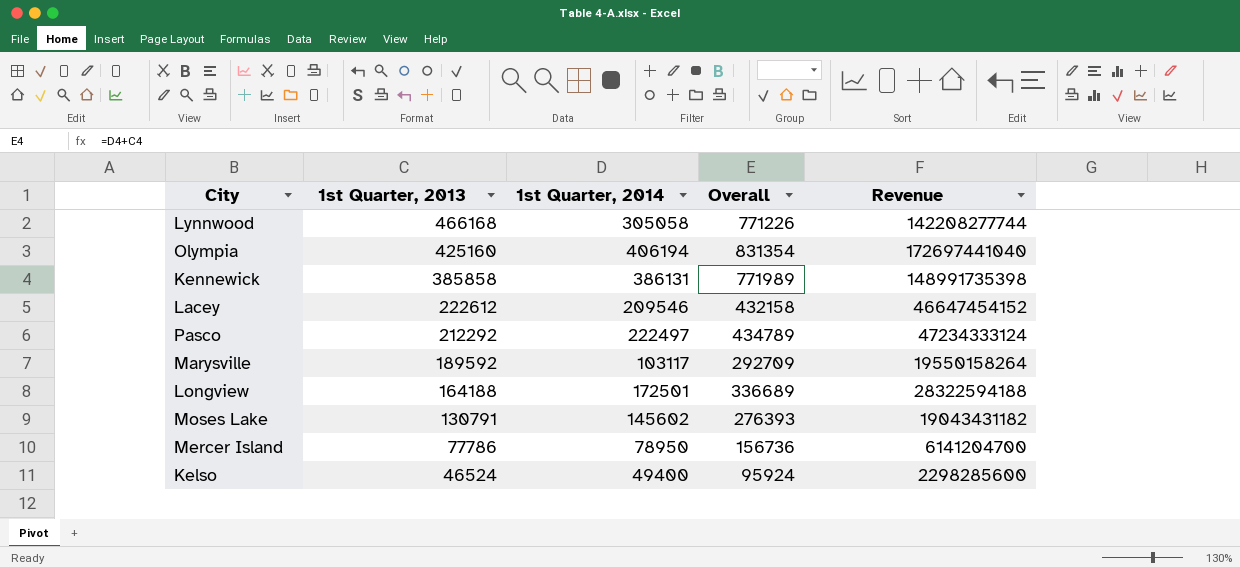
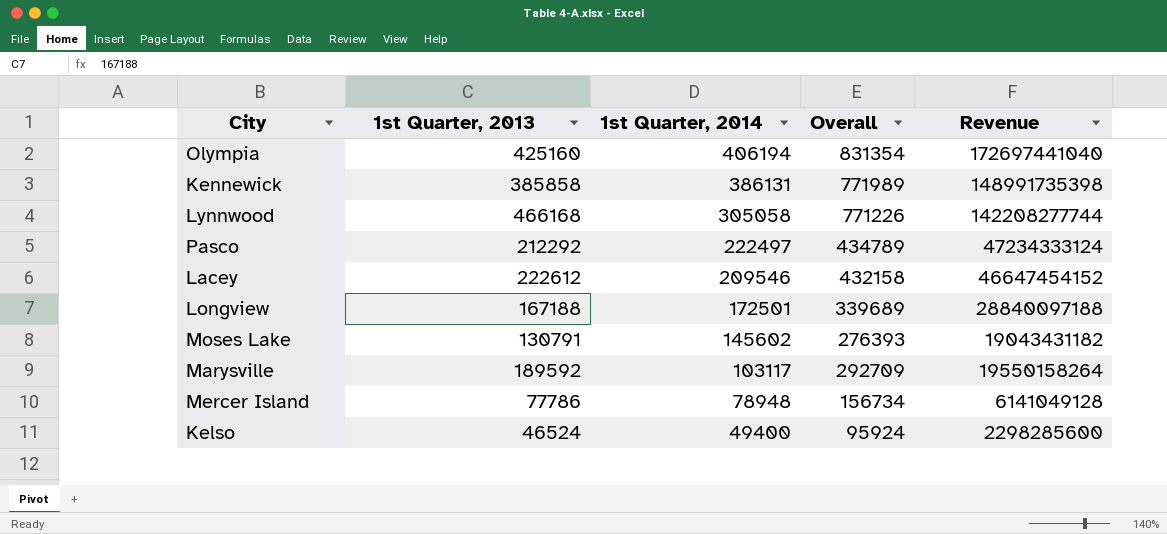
row order: 1st Quarter, 2013 descending -> 1st Quarter, 2014 descending
Longview | 1st Quarter, 2013: 164188 -> 167188
Longview | Overall: 336689 -> 339689
Longview | Revenue: 28322594188 -> 28840097188
Mercer Island | 1st Quarter, 2014: 78950 -> 78948
Mercer Island | Overall: 156736 -> 156734
Mercer Island | Revenue: 6141204700 -> 6141049128

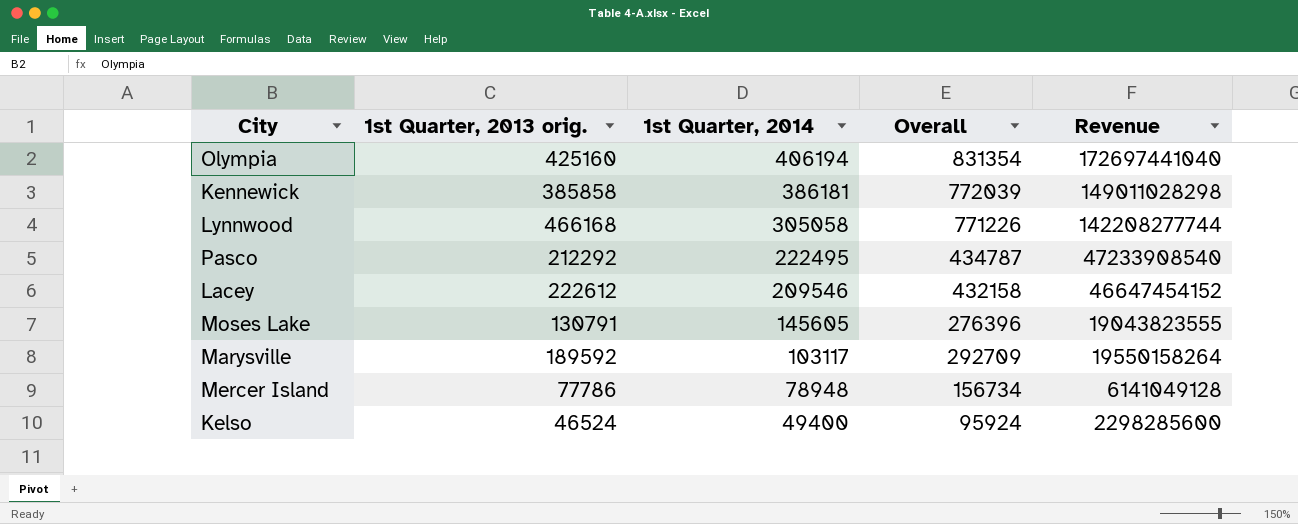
column name: 1st Quarter, 2013 -> 1st Quarter, 2013 orig.
row Longview: 167188 | 172501 | 339689 | 28840097188 -> none
Kennewick | 1st Quarter, 2014: 386131 -> 386181
Kennewick | Overall: 771989 -> 772039
Kennewick | Revenue: 148991735398 -> 149011028298
Pasco | 1st Quarter, 2014: 222497 -> 222495
Pasco | Overall: 434789 -> 434787
Pasco | Revenue: 47234333124 -> 47233908540
Moses Lake | 1st Quarter, 2014: 145602 -> 145605
Moses Lake | Overall: 276393 -> 276396
Moses Lake | Revenue: 19043431182 -> 19043823555

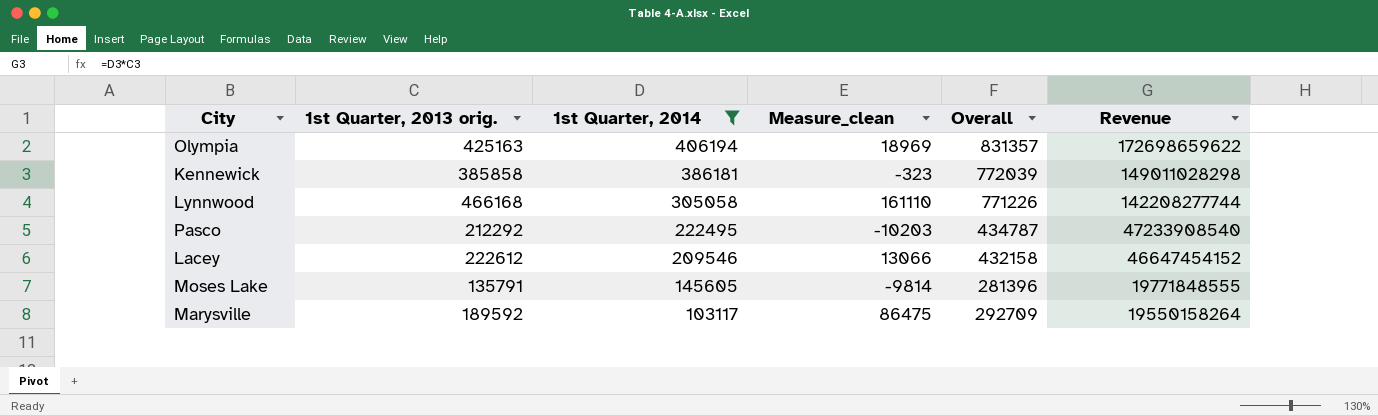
filter: none -> 1st Quarter, 2014 >= 103117
column Measure_clean | formula: none -> [1st Quarter, 2013 orig.] - [1st Quarter, 2014]
Olympia | 1st Quarter, 2013 orig.: 425160 -> 425163
Olympia | Overall: 831354 -> 831357
Olympia | Revenue: 172697441040 -> 172698659622
Moses Lake | 1st Quarter, 2013 orig.: 130791 -> 135791
Moses Lake | Overall: 276396 -> 281396
Moses Lake | Revenue: 19043823555 -> 19771848555

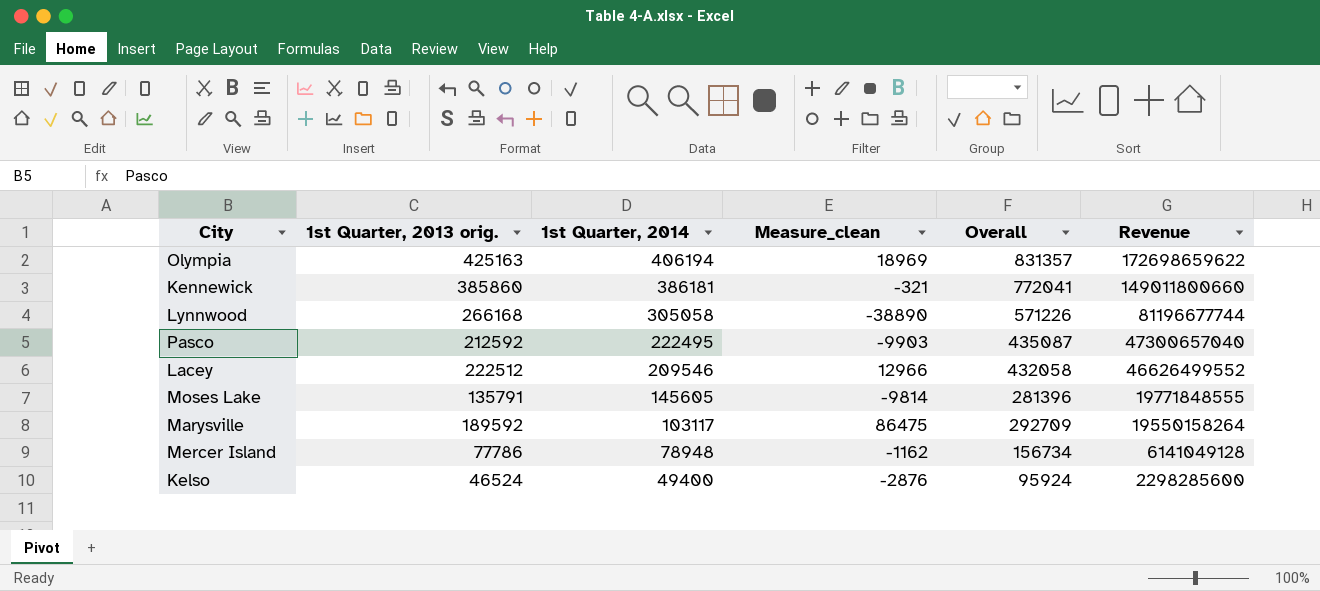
filter: 1st Quarter, 2014 >= 103117 -> none
Kennewick | 1st Quarter, 2013 orig.: 385858 -> 385860
Kennewick | Measure_clean: -323 -> -321
Kennewick | Overall: 772039 -> 772041
Kennewick | Revenue: 149011028298 -> 149011800660
Lynnwood | 1st Quarter, 2013 orig.: 466168 -> 266168
Lynnwood | Measure_clean: 161110 -> -38890
Lynnwood | Overall: 771226 -> 571226
Lynnwood | Revenue: 142208277744 -> 81196677744
Pasco | 1st Quarter, 2013 orig.: 212292 -> 212592
Pasco | Measure_clean: -10203 -> -9903
Pasco | Overall: 434787 -> 435087
Pasco | Revenue: 47233908540 -> 47300657040
Lacey | 1st Quarter, 2013 orig.: 222612 -> 222512
Lacey | Measure_clean: 13066 -> 12966
Lacey | Overall: 432158 -> 432058
Lacey | Revenue: 46647454152 -> 46626499552

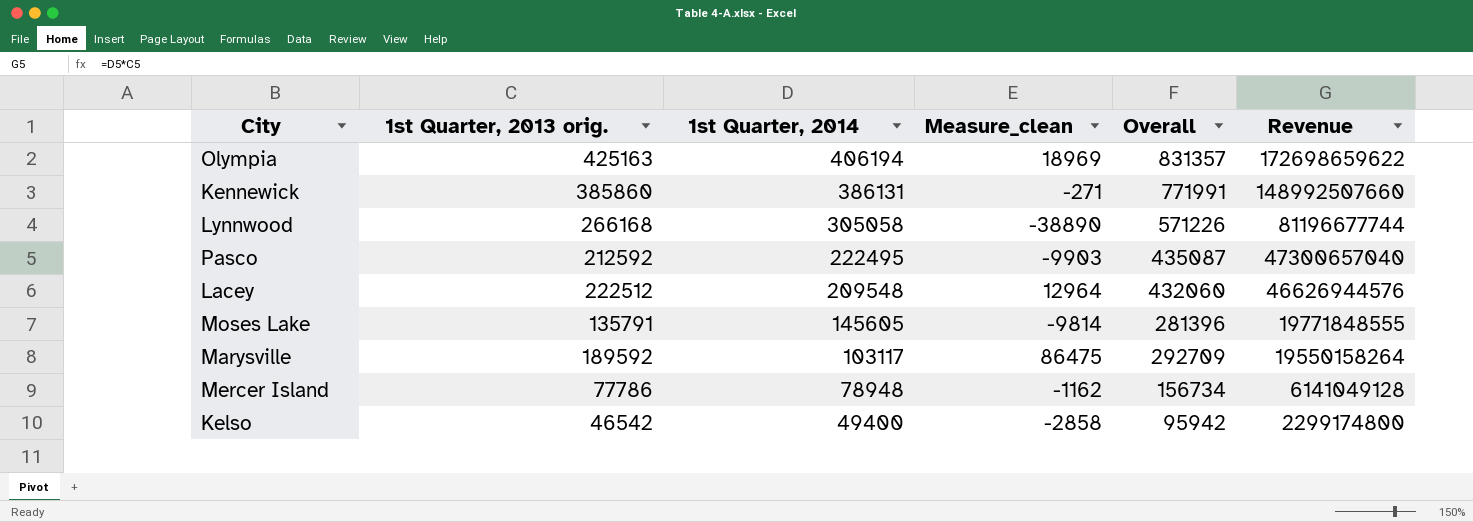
Kennewick | 1st Quarter, 2014: 386181 -> 386131
Kennewick | Measure_clean: -321 -> -271
Kennewick | Overall: 772041 -> 771991
Kennewick | Revenue: 149011800660 -> 148992507660
Lacey | 1st Quarter, 2014: 209546 -> 209548
Lacey | Measure_clean: 12966 -> 12964
Lacey | Overall: 432058 -> 432060
Lacey | Revenue: 46626499552 -> 46626944576
Kelso | 1st Quarter, 2013 orig.: 46524 -> 46542
Kelso | Measure_clean: -2876 -> -2858
Kelso | Overall: 95924 -> 95942
Kelso | Revenue: 2298285600 -> 2299174800

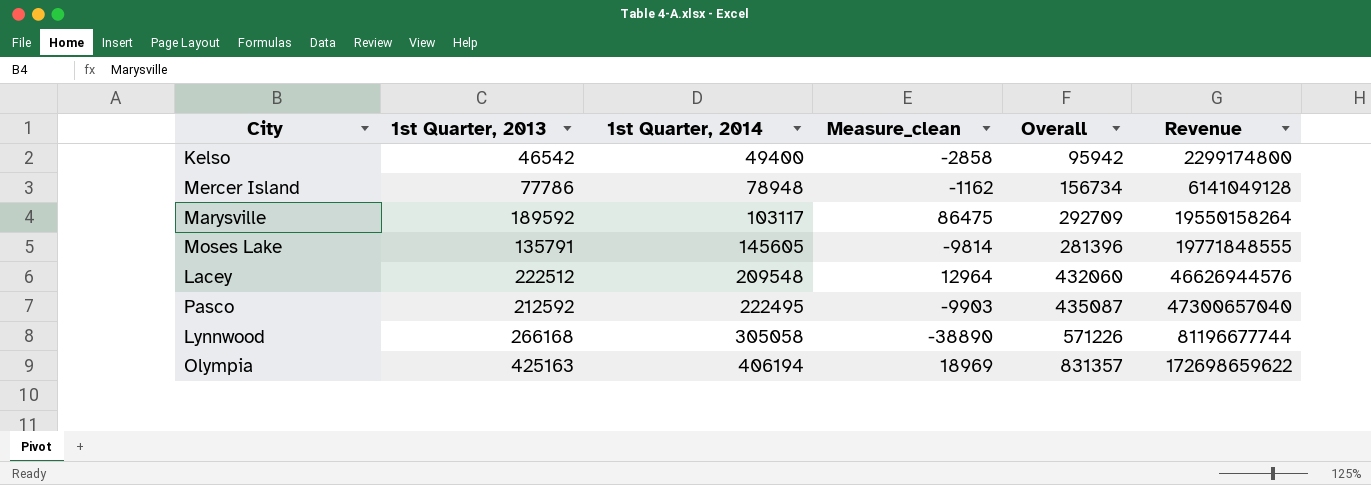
row order: 1st Quarter, 2014 descending -> 1st Quarter, 2014 ascending
column name: 1st Quarter, 2013 orig. -> 1st Quarter, 2013
row Kennewick: 385860 | 386131 | -271 | 771991 | 148992507660 -> none

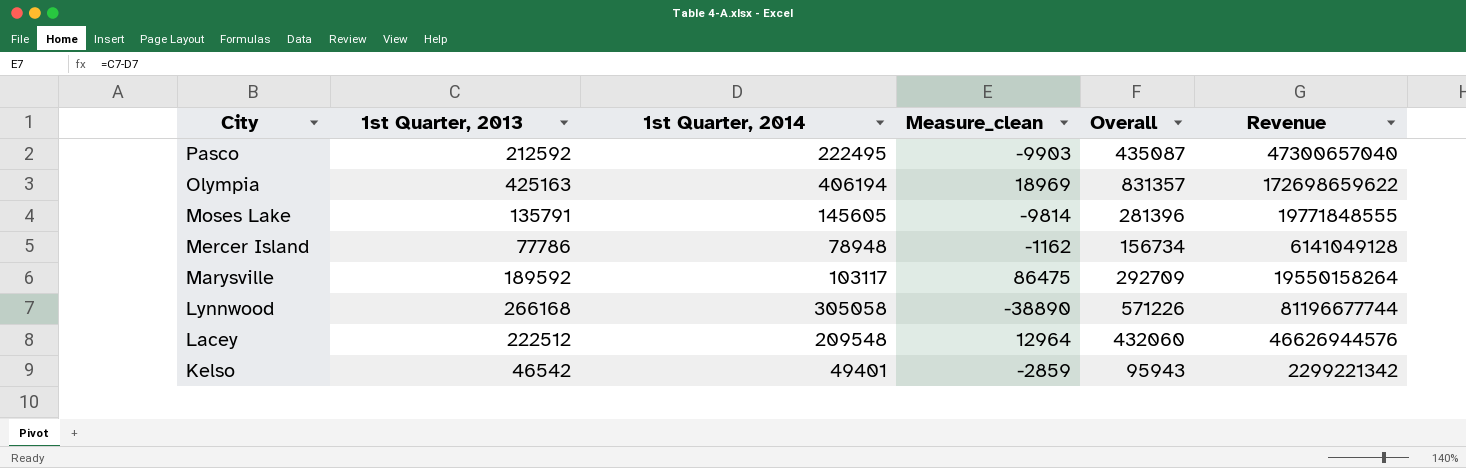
row order: 1st Quarter, 2014 ascending -> City descending
Kelso | 1st Quarter, 2014: 49400 -> 49401
Kelso | Measure_clean: -2858 -> -2859
Kelso | Overall: 95942 -> 95943
Kelso | Revenue: 2299174800 -> 2299221342

